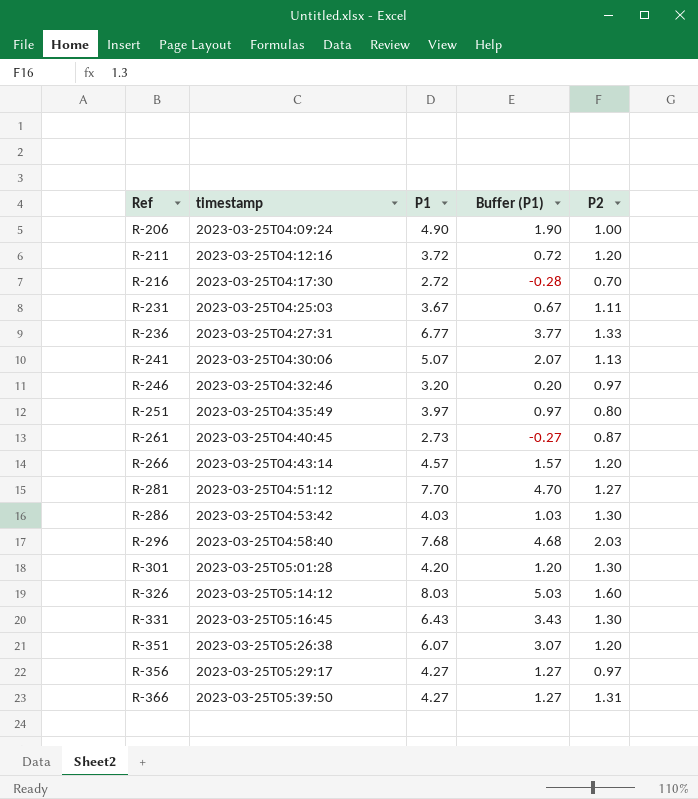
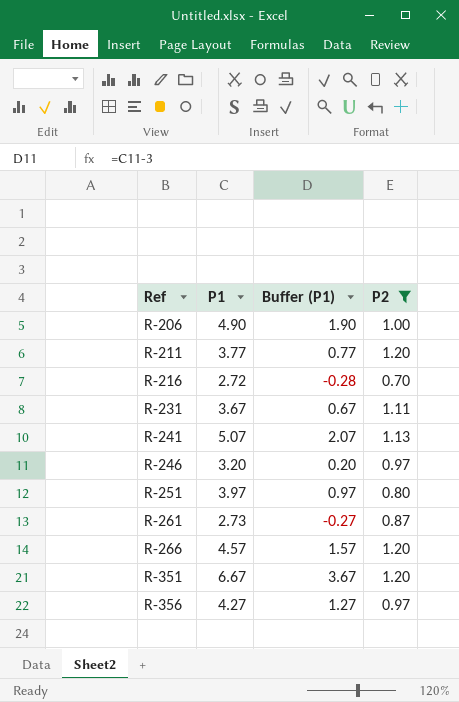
filter: none -> P2 <= 1.20
column timestamp | position: 2 -> none
R-211 | P1: 3.72 -> 3.77
R-211 | Buffer (P1): 0.72 -> 0.77
R-351 | P1: 6.07 -> 6.67
R-351 | Buffer (P1): 3.07 -> 3.67

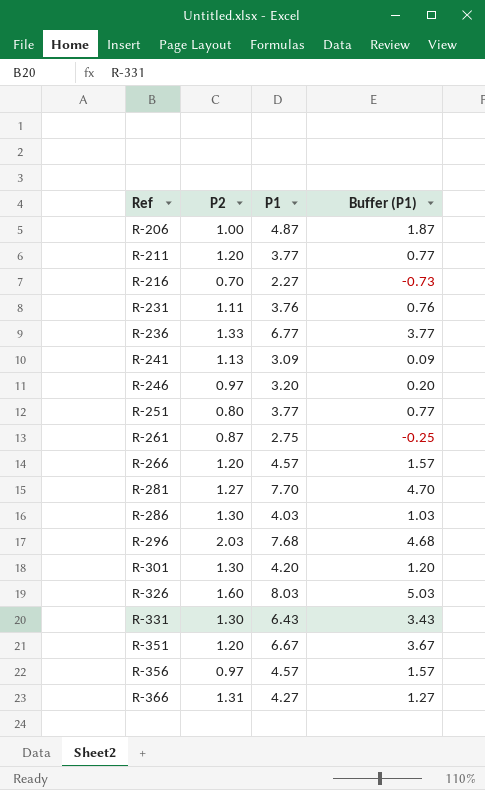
filter: P2 <= 1.20 -> none
column P2 | position: 4 -> 2
R-206 | P1: 4.90 -> 4.87
R-206 | Buffer (P1): 1.90 -> 1.87
R-216 | P1: 2.72 -> 2.27
R-216 | Buffer (P1): -0.28 -> -0.73
R-231 | P1: 3.67 -> 3.76
R-231 | Buffer (P1): 0.67 -> 0.76
R-241 | P1: 5.07 -> 3.09
R-241 | Buffer (P1): 2.07 -> 0.09
R-251 | P1: 3.97 -> 3.77
R-251 | Buffer (P1): 0.97 -> 0.77
R-261 | P1: 2.73 -> 2.75
R-261 | Buffer (P1): -0.27 -> -0.25
R-356 | P1: 4.27 -> 4.57
R-356 | Buffer (P1): 1.27 -> 1.57

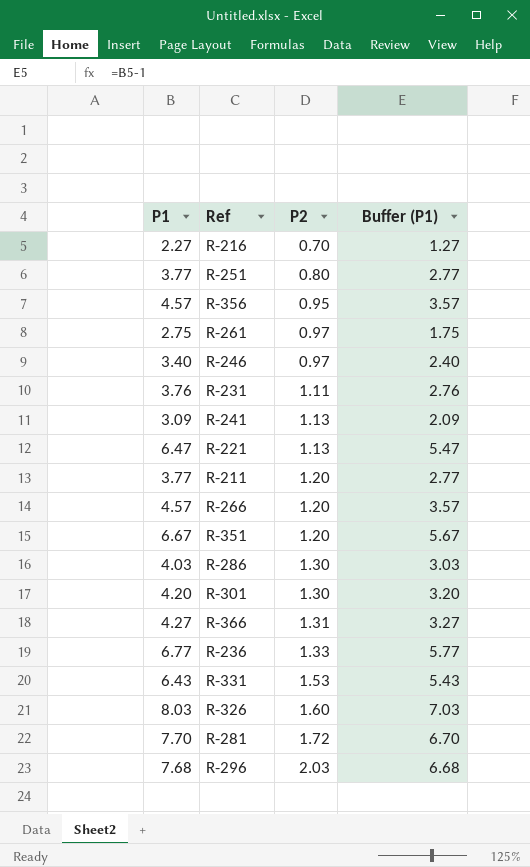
row order: Ref ascending -> P2 ascending
column P1 | position: 3 -> 1
column Buffer (P1) | formula: [P1] - 3 -> [P1] - 1
row R-206: 1.00 | 4.87 | 1.87 -> none
R-356 | P2: 0.97 -> 0.95
R-261 | P2: 0.87 -> 0.97
R-246 | P1: 3.20 -> 3.40
row R-221: none -> 6.47 | 1.13 | 5.47
R-331 | P2: 1.30 -> 1.53
R-281 | P2: 1.27 -> 1.72

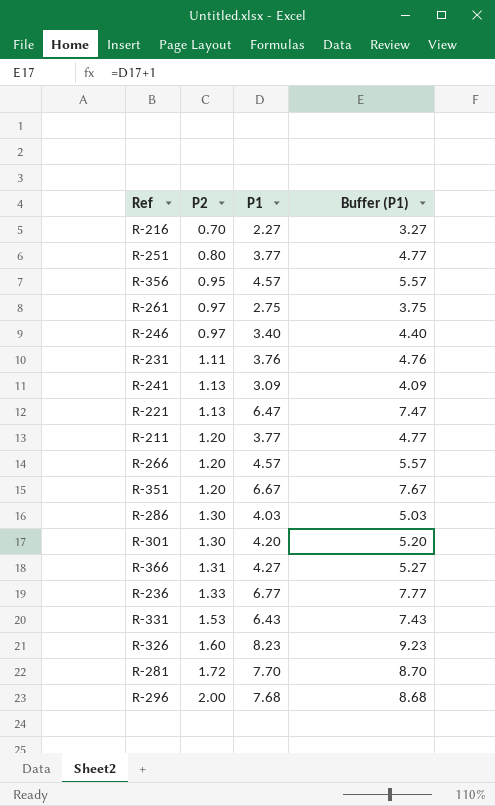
column P1 | position: 1 -> 3
column Buffer (P1) | formula: [P1] - 1 -> [P1] + 1
R-326 | P1: 8.03 -> 8.23
R-296 | P2: 2.03 -> 2.00

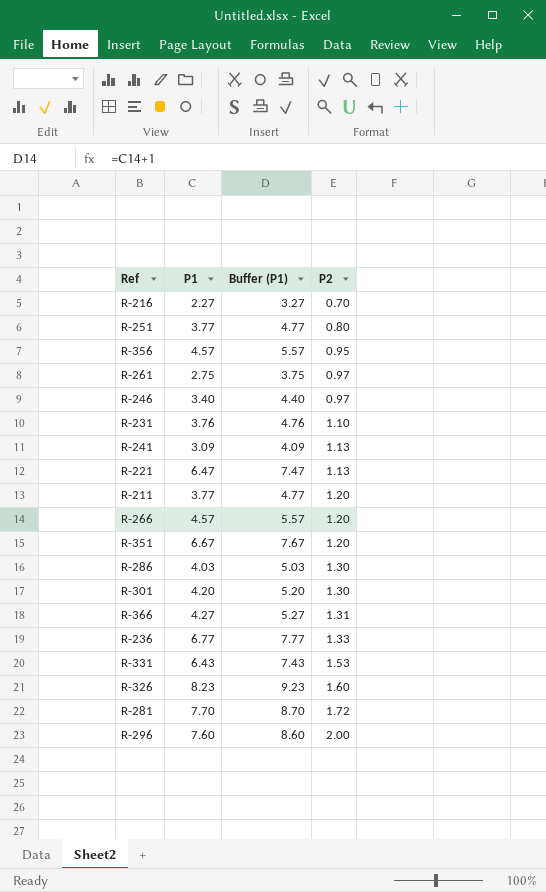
column P2 | position: 2 -> 4
R-231 | P2: 1.11 -> 1.10
R-296 | P1: 7.68 -> 7.60
R-296 | Buffer (P1): 8.68 -> 8.60

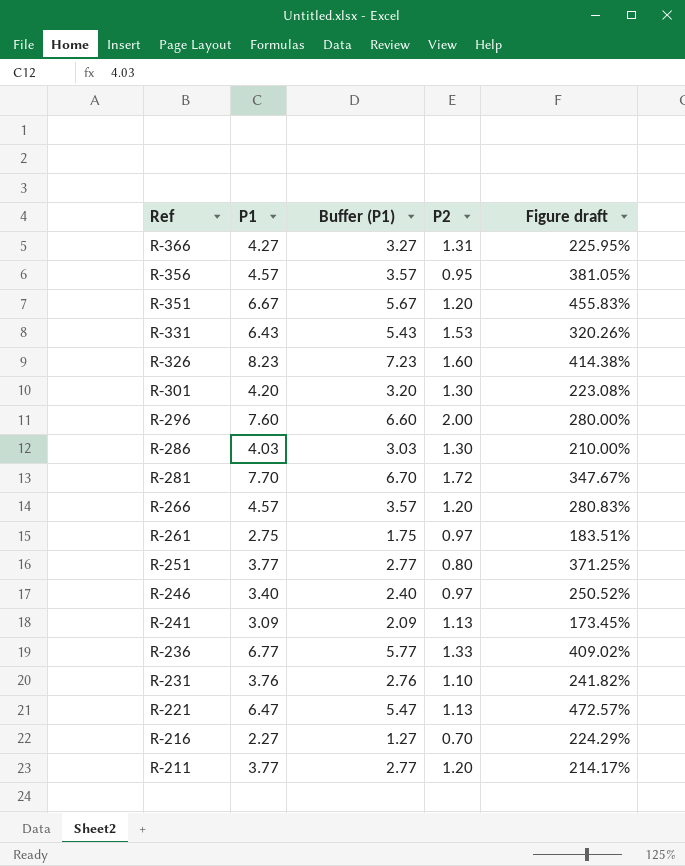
row order: P2 ascending -> Ref descending
column Buffer (P1) | formula: [P1] + 1 -> [P1] - 1
column Figure draft | formula: none -> ([P1] - [P2]) / [P2]

